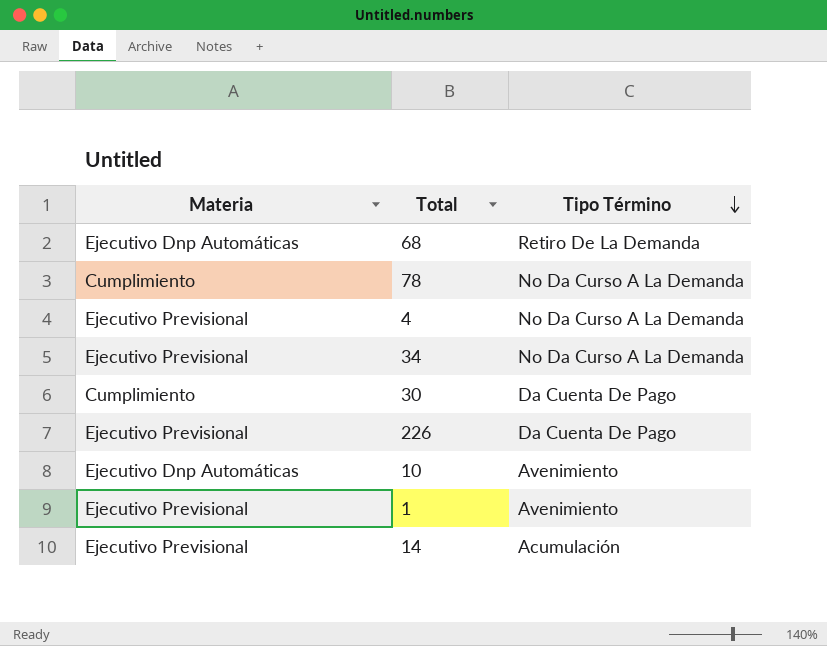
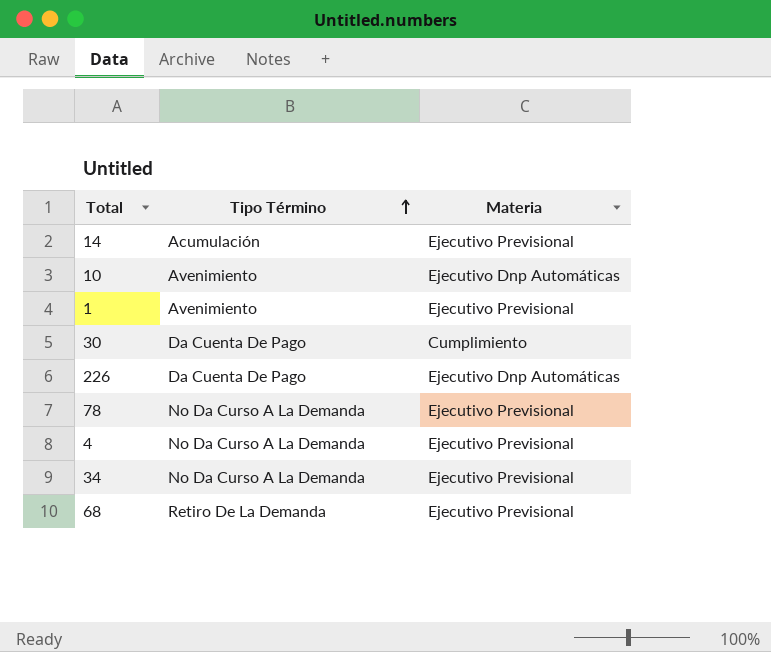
row order: Tipo Término descending -> Tipo Término ascending
column Materia | position: 1 -> 3
226 | Materia: Ejecutivo Previsional -> Ejecutivo Dnp Automáticas
78 | Materia: Cumplimiento -> Ejecutivo Previsional
68 | Materia: Ejecutivo Dnp Automáticas -> Ejecutivo Previsional

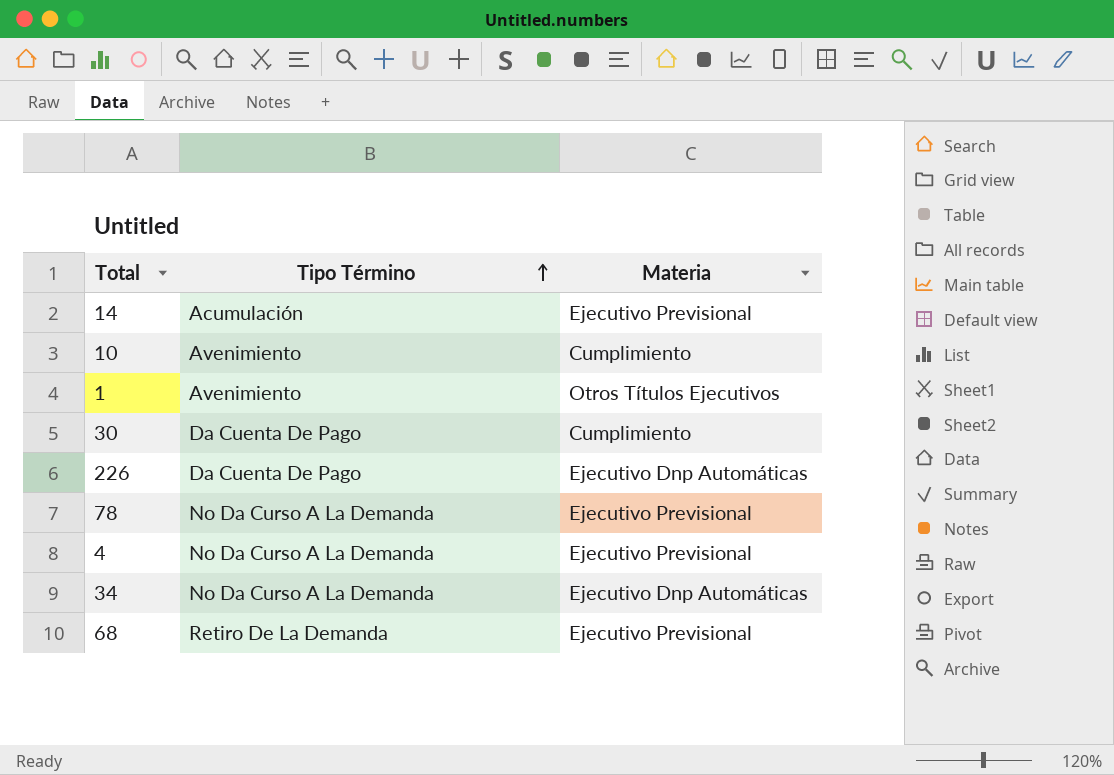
10 | Materia: Ejecutivo Dnp Automáticas -> Cumplimiento
1 | Materia: Ejecutivo Previsional -> Otros Títulos Ejecutivos
34 | Materia: Ejecutivo Previsional -> Ejecutivo Dnp Automáticas

